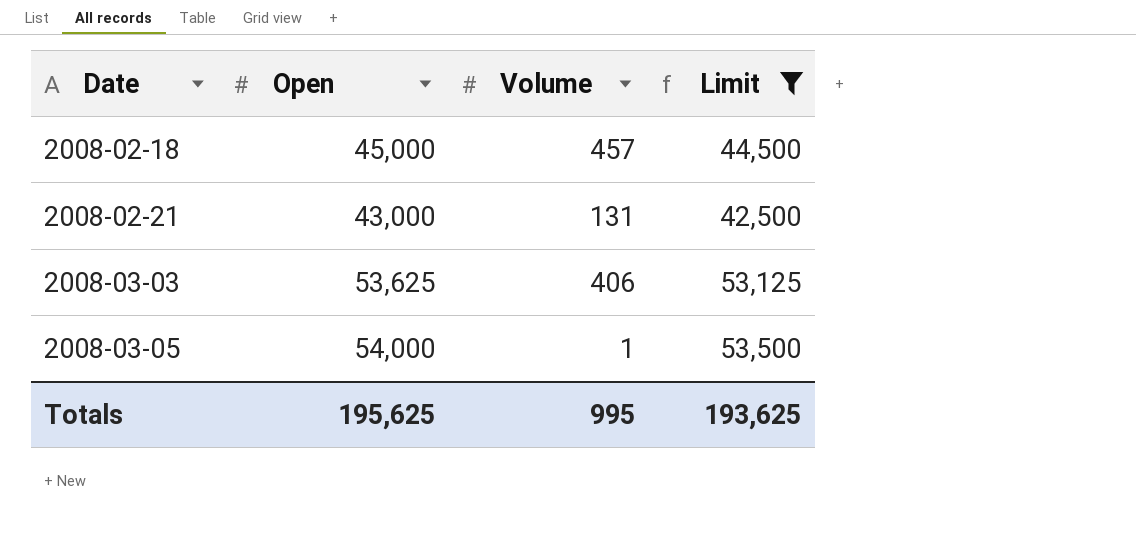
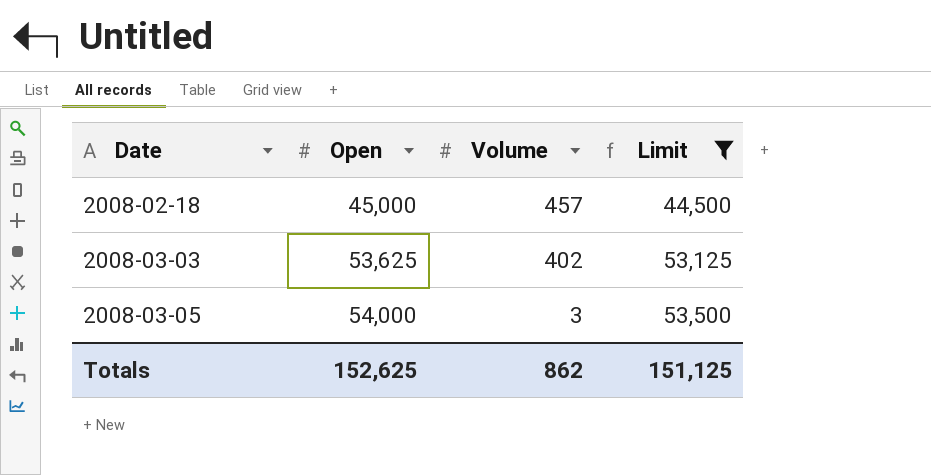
row 2008-02-21: 43,000 | 131 | 42,500 -> none
2008-03-03 | Volume: 406 -> 402
2008-03-05 | Volume: 1 -> 3
Totals | Open: 195,625 -> 152,625
Totals | Volume: 995 -> 862
Totals | Limit: 193,625 -> 151,125

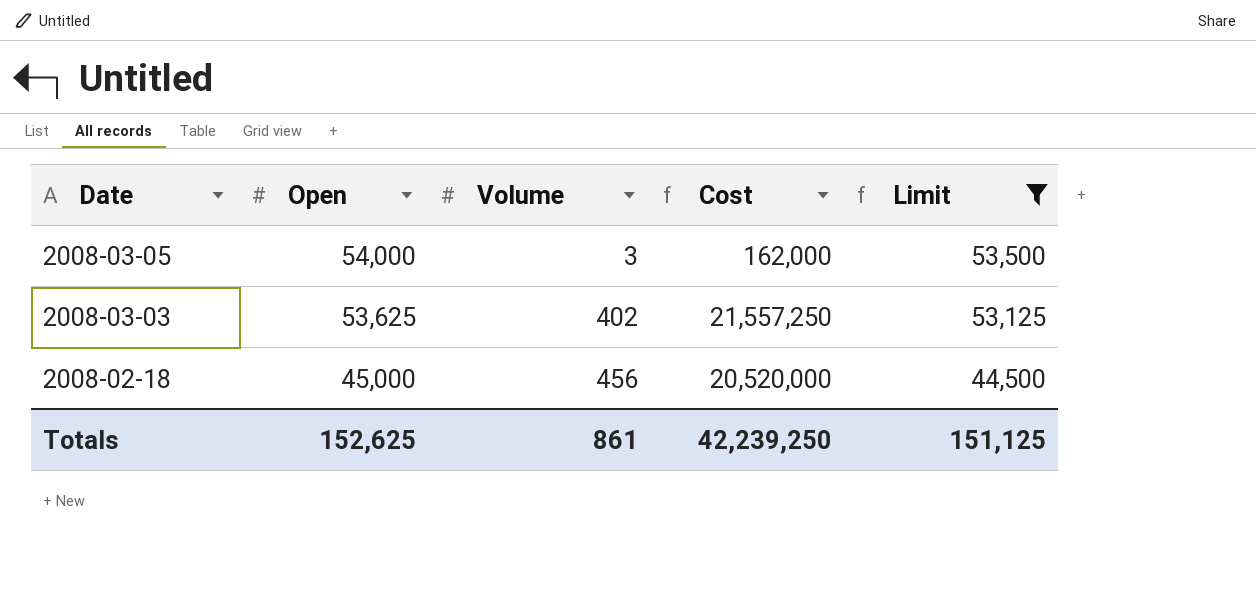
row order: Date ascending -> Date descending
column Cost | formula: none -> [Open] * [Volume]
2008-02-18 | Volume: 457 -> 456
Totals | Volume: 862 -> 861

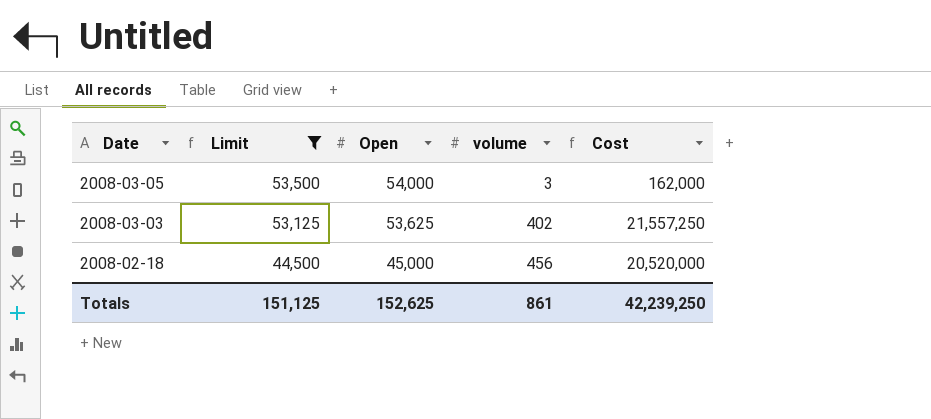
column Limit | position: 5 -> 2
column name: Volume -> volume

